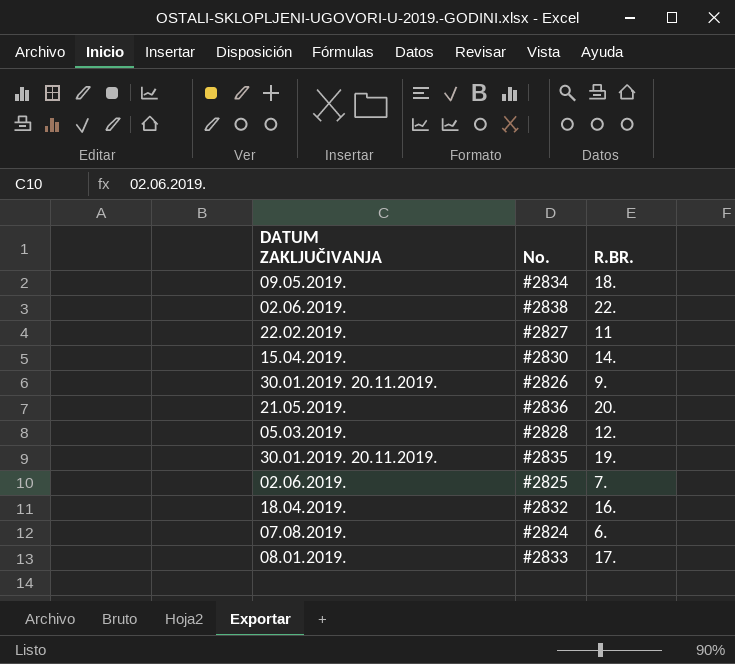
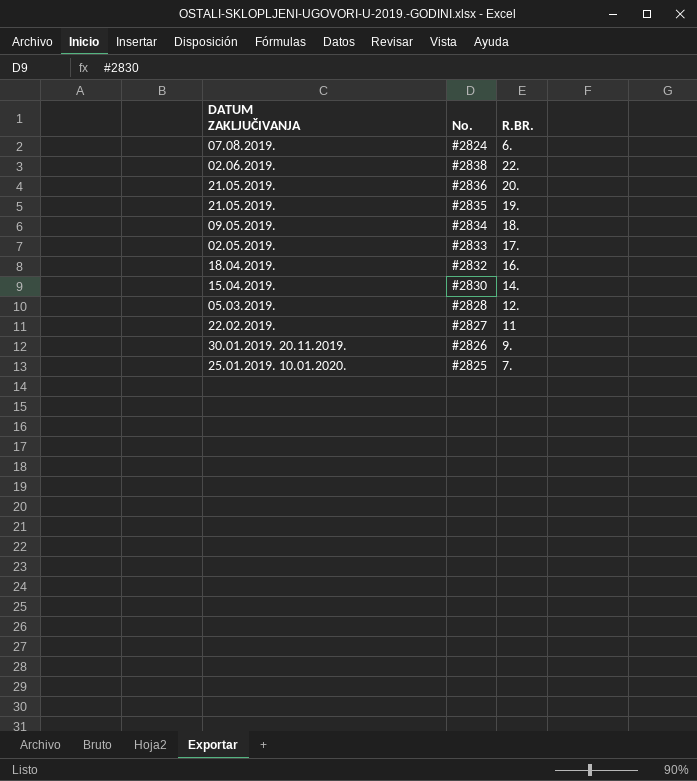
row order: none -> DATUM ZAKLJUČIVANJA descending
#2835 | DATUM ZAKLJUČIVANJA: 30.01.2019. 20.11.2019. -> 21.05.2019.
#2833 | DATUM ZAKLJUČIVANJA: 08.01.2019. -> 02.05.2019.
#2825 | DATUM ZAKLJUČIVANJA: 02.06.2019. -> 25.01.2019. 10.01.2020.

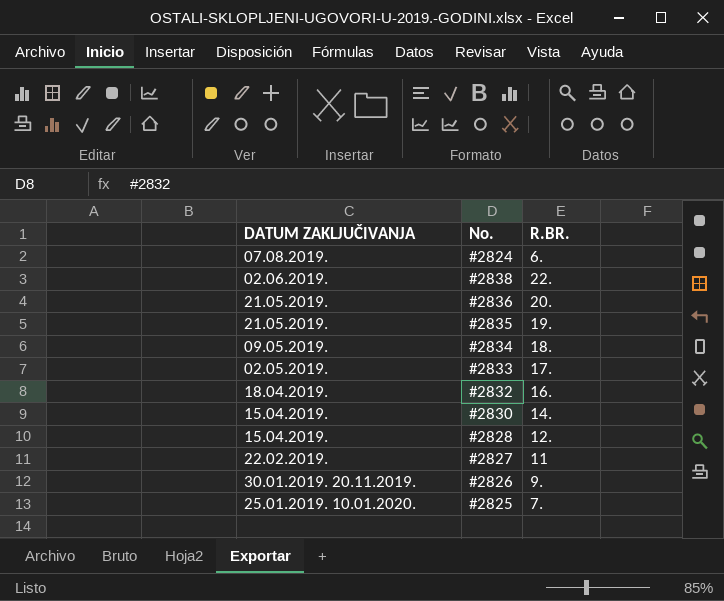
#2828 | DATUM ZAKLJUČIVANJA: 05.03.2019. -> 15.04.2019.

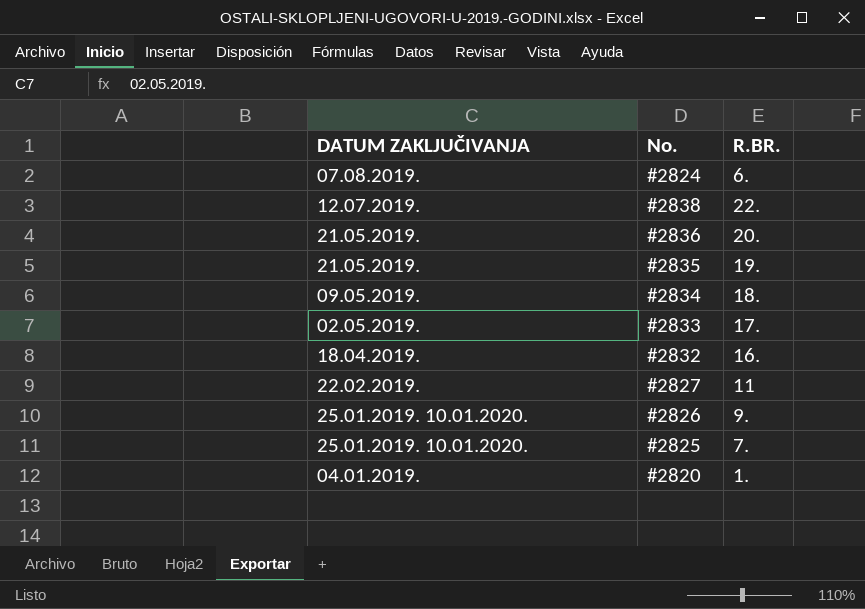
row #2830: 15.04.2019. | 14. -> none
row #2828: 15.04.2019. | 12. -> none
#2838 | DATUM ZAKLJUČIVANJA: 02.06.2019. -> 12.07.2019.
#2826 | DATUM ZAKLJUČIVANJA: 30.01.2019. 20.11.2019. -> 25.01.2019. 10.01.2020.
row #2820: none -> 04.01.2019. | 1.

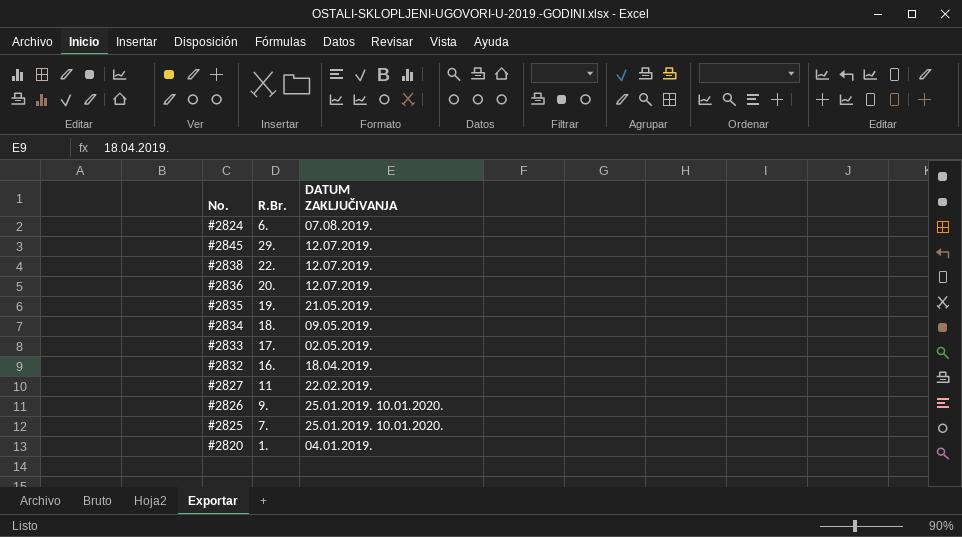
column name: R.BR. -> R.Br.
column DATUM ZAKLJUČIVANJA | position: 1 -> 3
row #2845: none -> 29. | 12.07.2019.
#2836 | DATUM ZAKLJUČIVANJA: 21.05.2019. -> 12.07.2019.

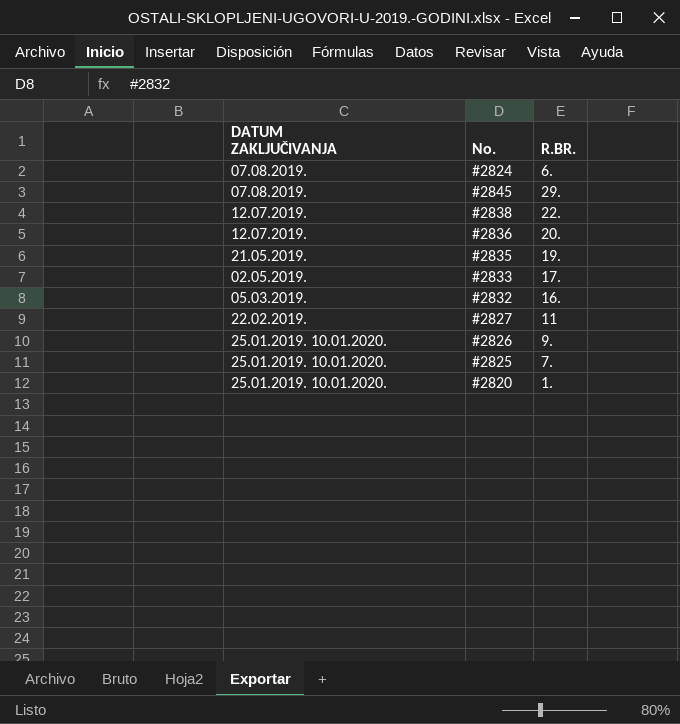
column DATUM ZAKLJUČIVANJA | position: 3 -> 1
column name: R.Br. -> R.BR.
row #2834: 18. | 09.05.2019. -> none
#2845 | DATUM ZAKLJUČIVANJA: 12.07.2019. -> 07.08.2019.
#2832 | DATUM ZAKLJUČIVANJA: 18.04.2019. -> 05.03.2019.
#2820 | DATUM ZAKLJUČIVANJA: 04.01.2019. -> 25.01.2019. 10.01.2020.

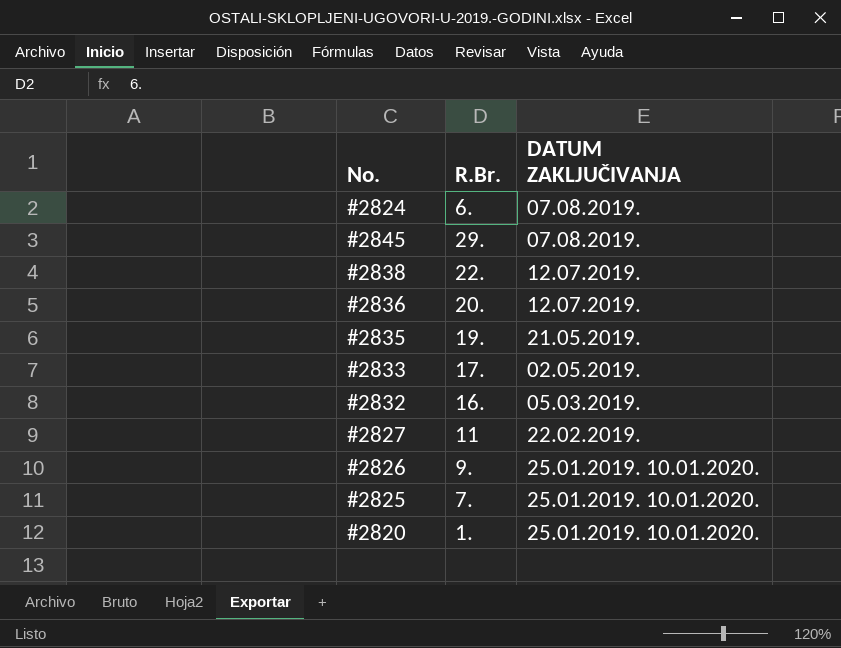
column name: R.BR. -> R.Br.
column DATUM ZAKLJUČIVANJA | position: 1 -> 3

